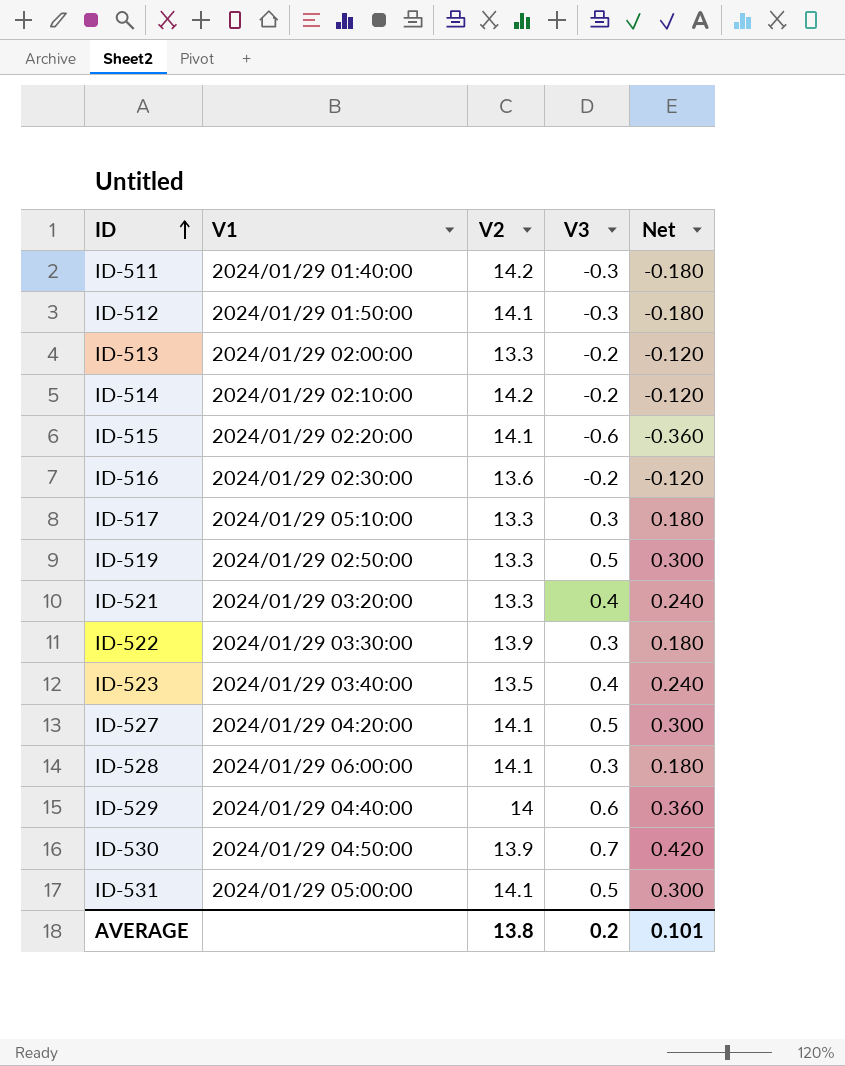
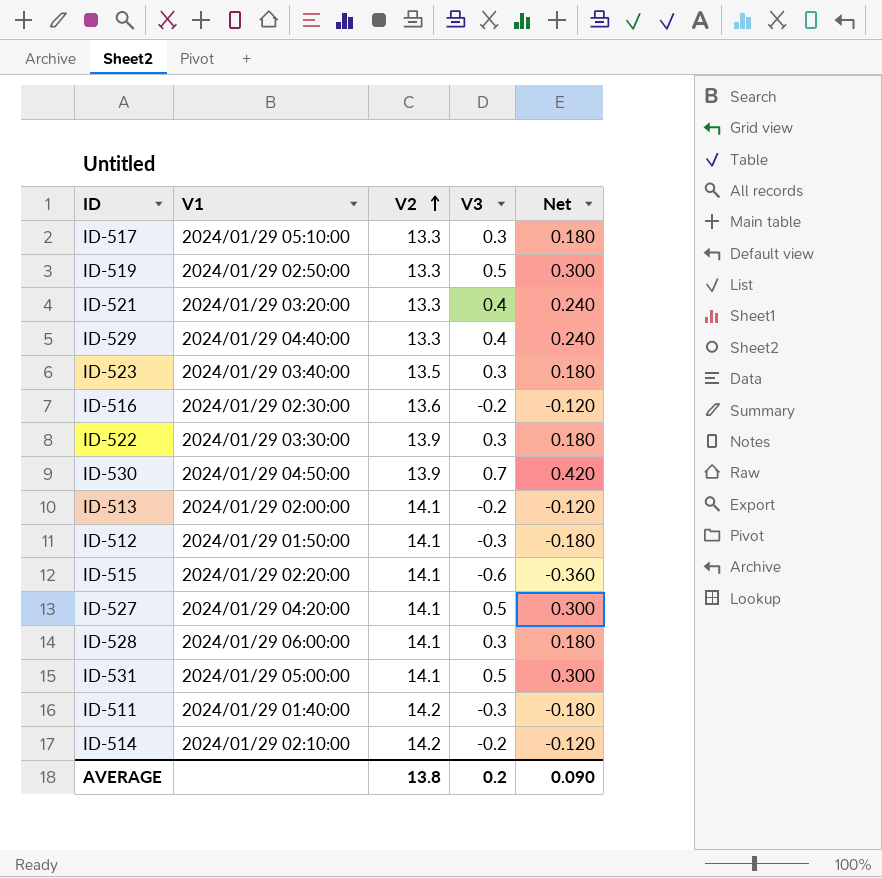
row order: ID ascending -> V2 ascending
ID-529 | V2: 14 -> 13.3
ID-529 | V3: 0.6 -> 0.4
ID-529 | Net: 0.360 -> 0.240
ID-523 | V3: 0.4 -> 0.3
ID-523 | Net: 0.240 -> 0.180
ID-513 | V2: 13.3 -> 14.1
AVERAGE | Net: 0.101 -> 0.090

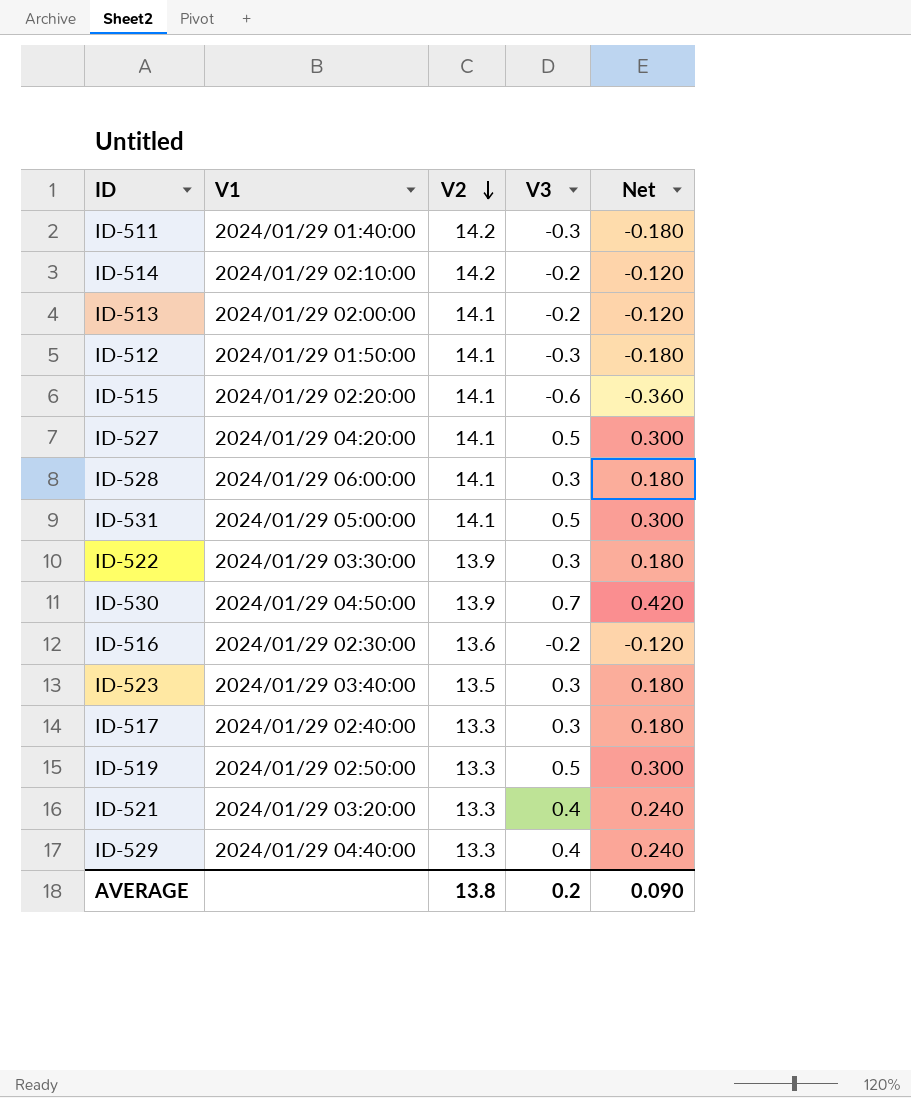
row order: V2 ascending -> V2 descending
ID-517 | V1: 2024/01/29 05:10:00 -> 2024/01/29 02:40:00

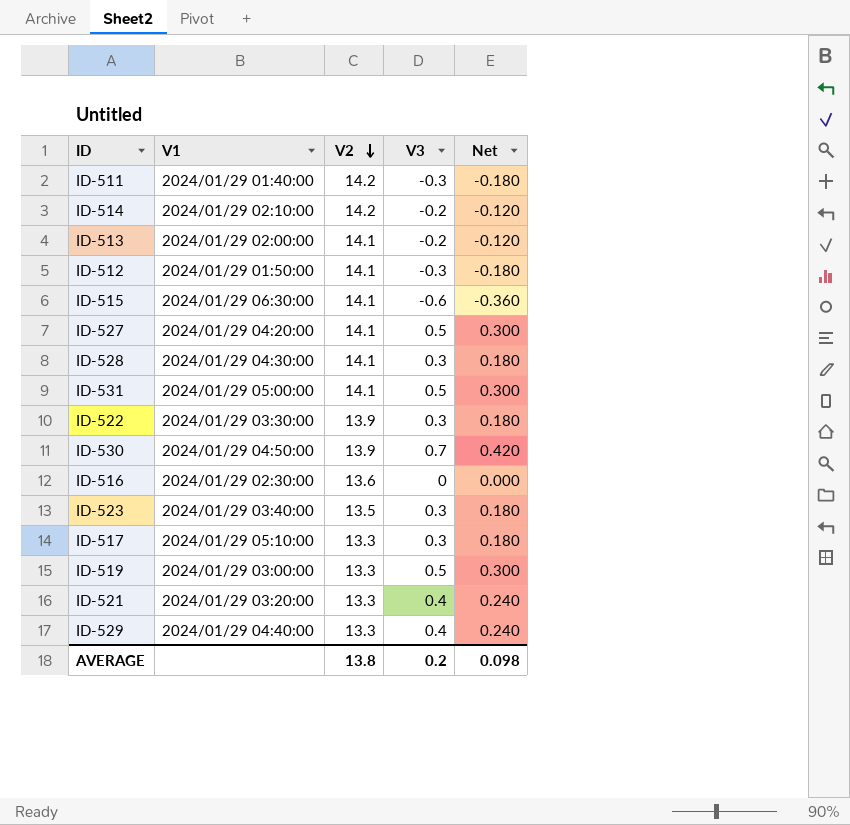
ID-515 | V1: 2024/01/29 02:20:00 -> 2024/01/29 06:30:00
ID-528 | V1: 2024/01/29 06:00:00 -> 2024/01/29 04:30:00
ID-516 | V3: -0.2 -> 0
ID-516 | Net: -0.120 -> 0.000
ID-517 | V1: 2024/01/29 02:40:00 -> 2024/01/29 05:10:00
ID-519 | V1: 2024/01/29 02:50:00 -> 2024/01/29 03:00:00
AVERAGE | Net: 0.090 -> 0.098

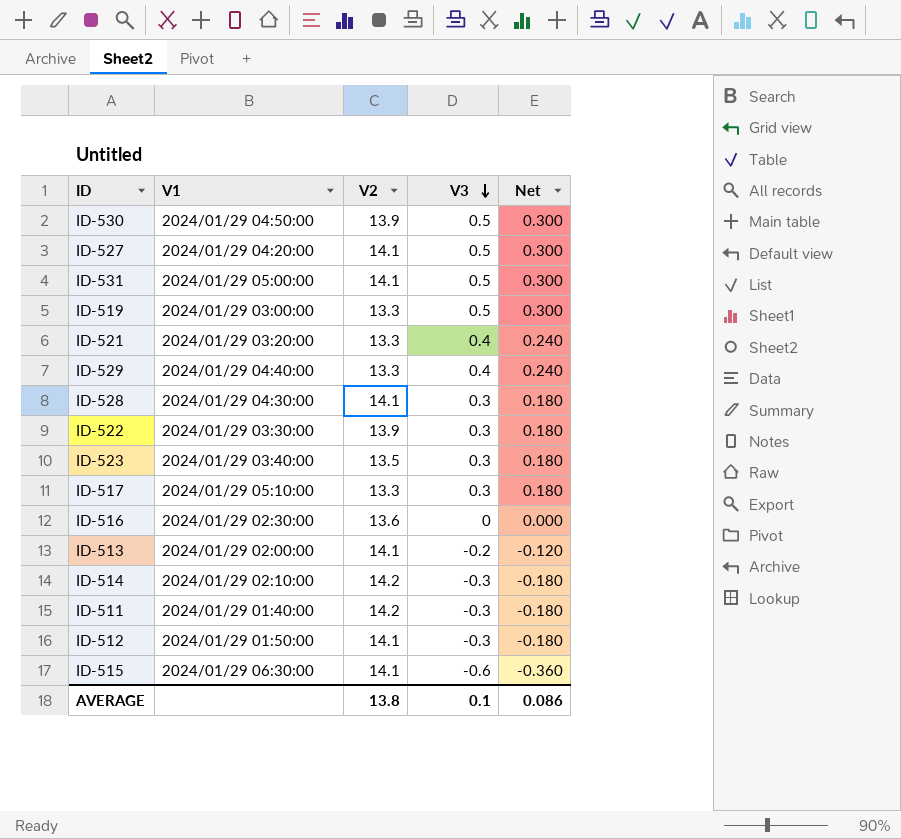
row order: V2 descending -> V3 descending
ID-530 | V3: 0.7 -> 0.5
ID-530 | Net: 0.420 -> 0.300
ID-514 | V3: -0.2 -> -0.3
ID-514 | Net: -0.120 -> -0.180
AVERAGE | V3: 0.2 -> 0.1
AVERAGE | Net: 0.098 -> 0.086

